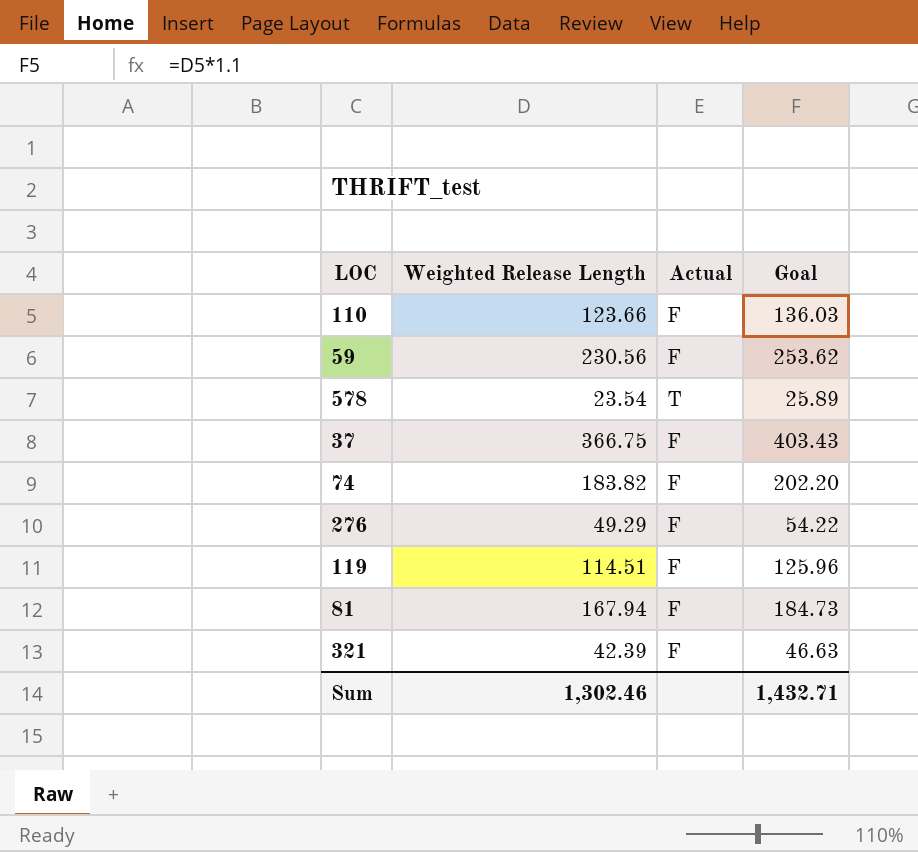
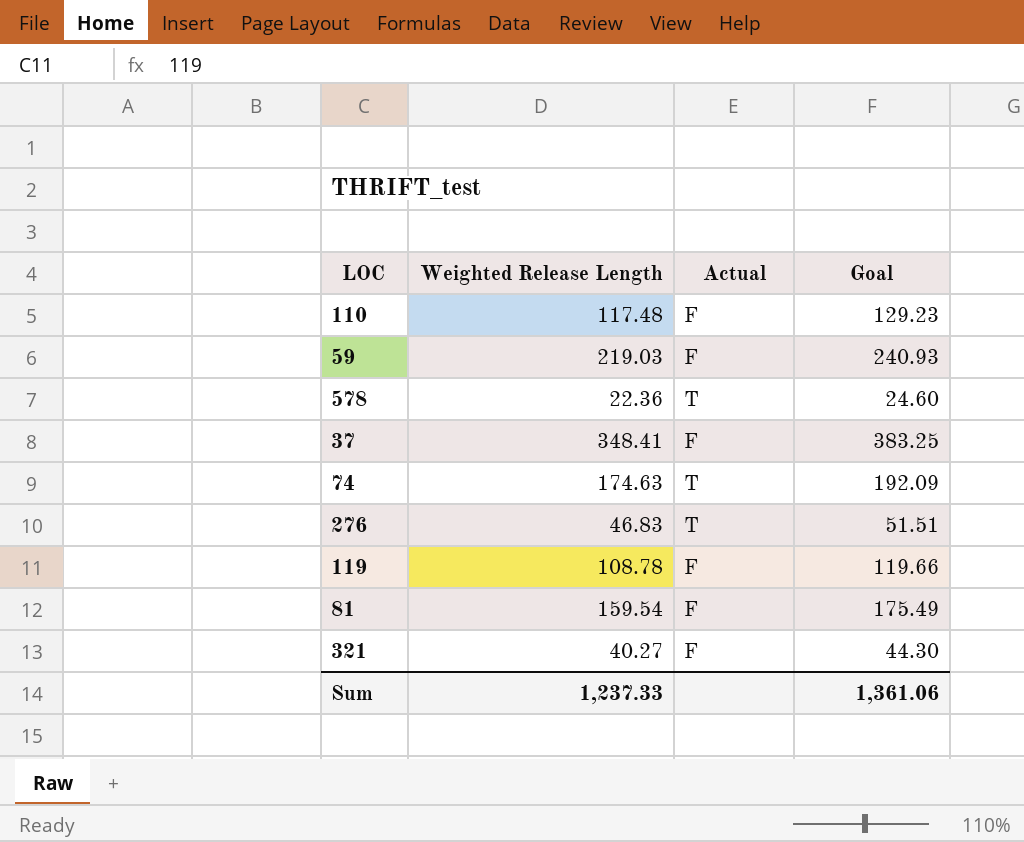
110 | Weighted Release Length: 123.66 -> 117.48
110 | Goal: 136.03 -> 129.23
59 | Weighted Release Length: 230.56 -> 219.03
59 | Goal: 253.62 -> 240.93
578 | Weighted Release Length: 23.54 -> 22.36
578 | Goal: 25.89 -> 24.60
37 | Weighted Release Length: 366.75 -> 348.41
37 | Goal: 403.43 -> 383.25
74 | Weighted Release Length: 183.82 -> 174.63
74 | Actual: F -> T
74 | Goal: 202.20 -> 192.09
276 | Weighted Release Length: 49.29 -> 46.83
276 | Actual: F -> T
276 | Goal: 54.22 -> 51.51
119 | Weighted Release Length: 114.51 -> 108.78
119 | Goal: 125.96 -> 119.66
81 | Weighted Release Length: 167.94 -> 159.54
81 | Goal: 184.73 -> 175.49
321 | Weighted Release Length: 42.39 -> 40.27
321 | Goal: 46.63 -> 44.30
Sum | Weighted Release Length: 1,302.46 -> 1,237.33
Sum | Goal: 1,432.71 -> 1,361.06

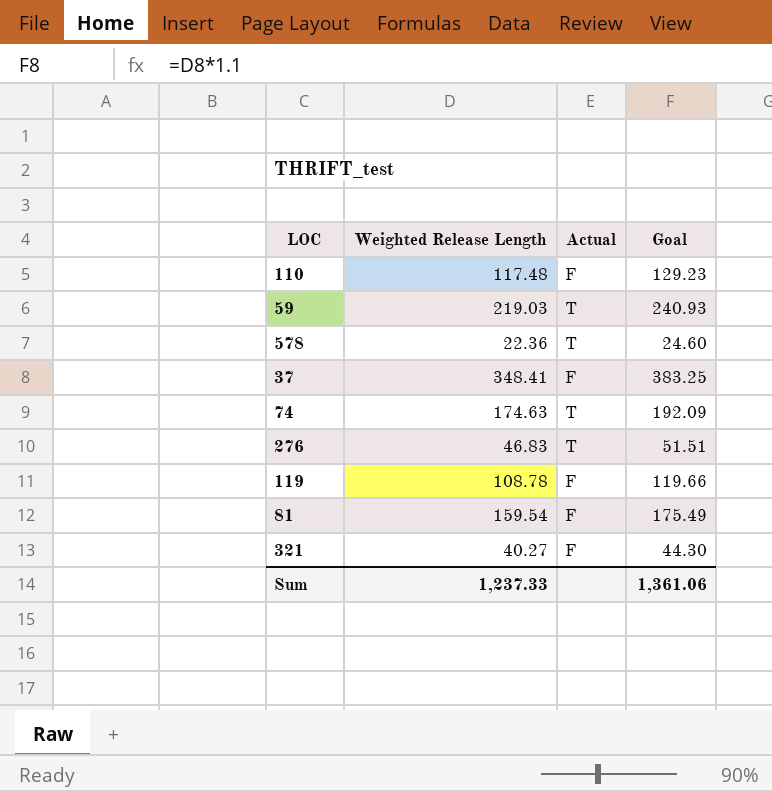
59 | Actual: F -> T

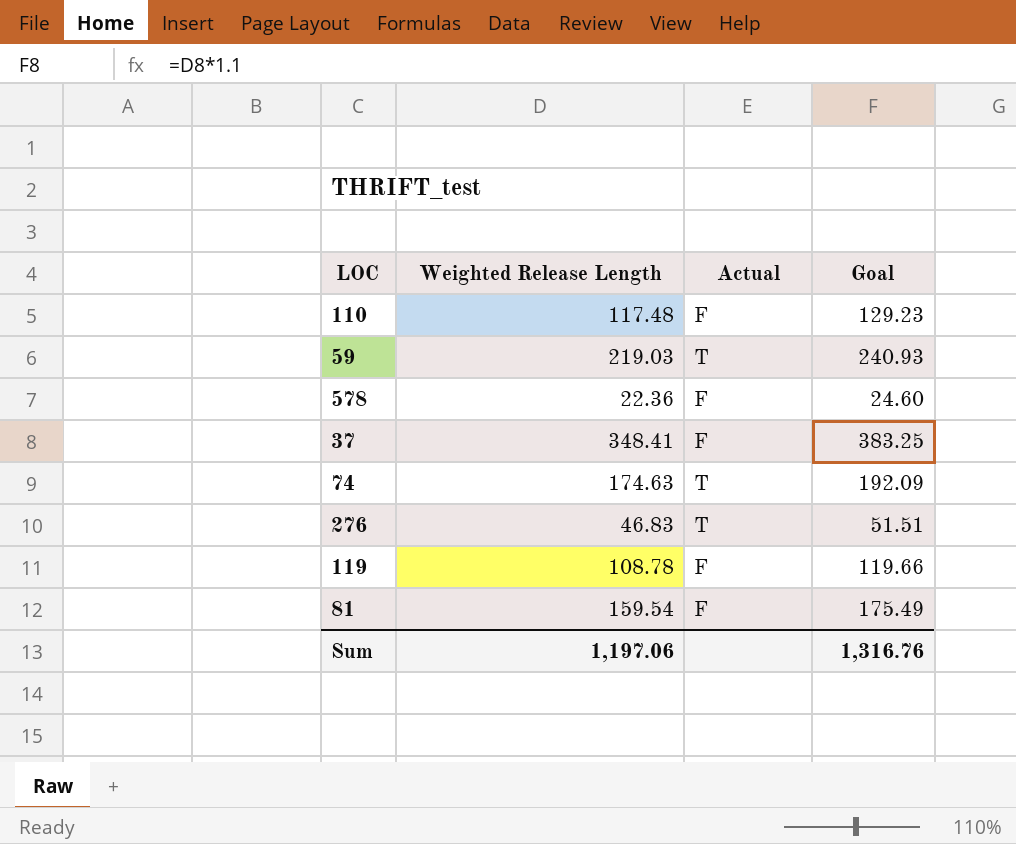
row 321: 40.27 | F | 44.30 -> none
578 | Actual: T -> F
Sum | Weighted Release Length: 1,237.33 -> 1,197.06
Sum | Goal: 1,361.06 -> 1,316.76

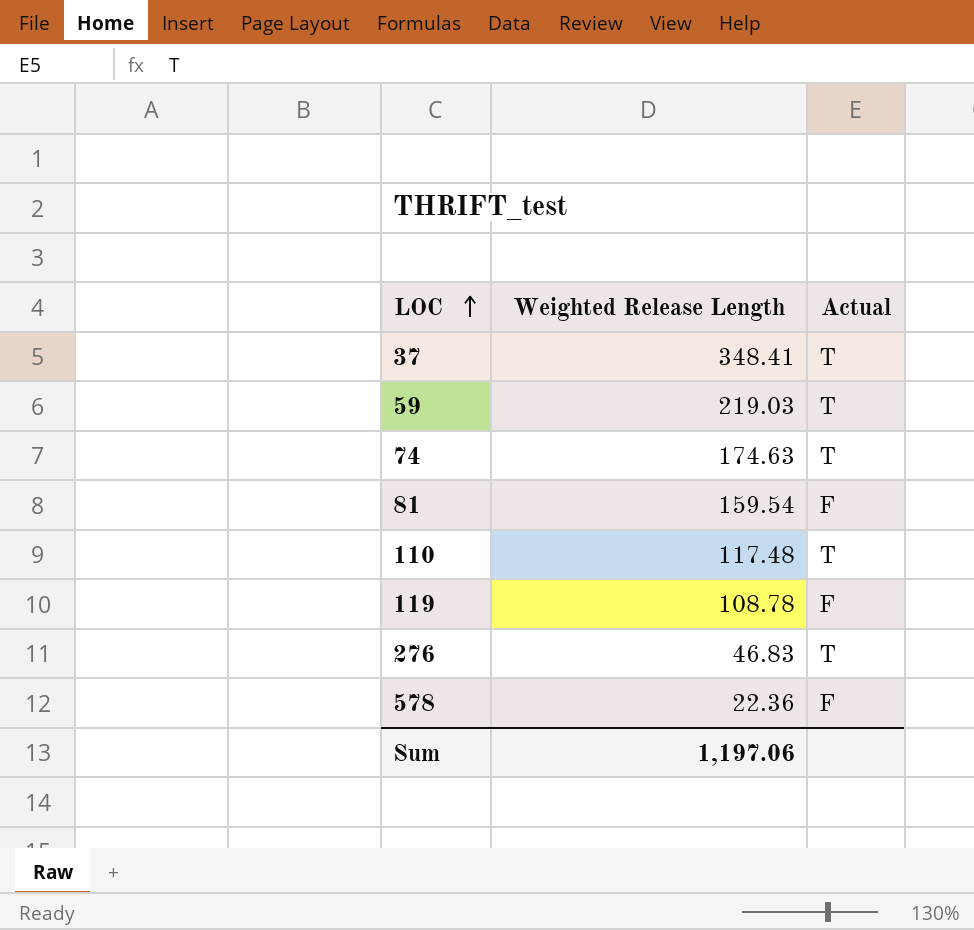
row order: none -> LOC ascending
column Goal | formula: [Weighted Release Length] * 1.1 -> none
37 | Actual: F -> T
110 | Actual: F -> T

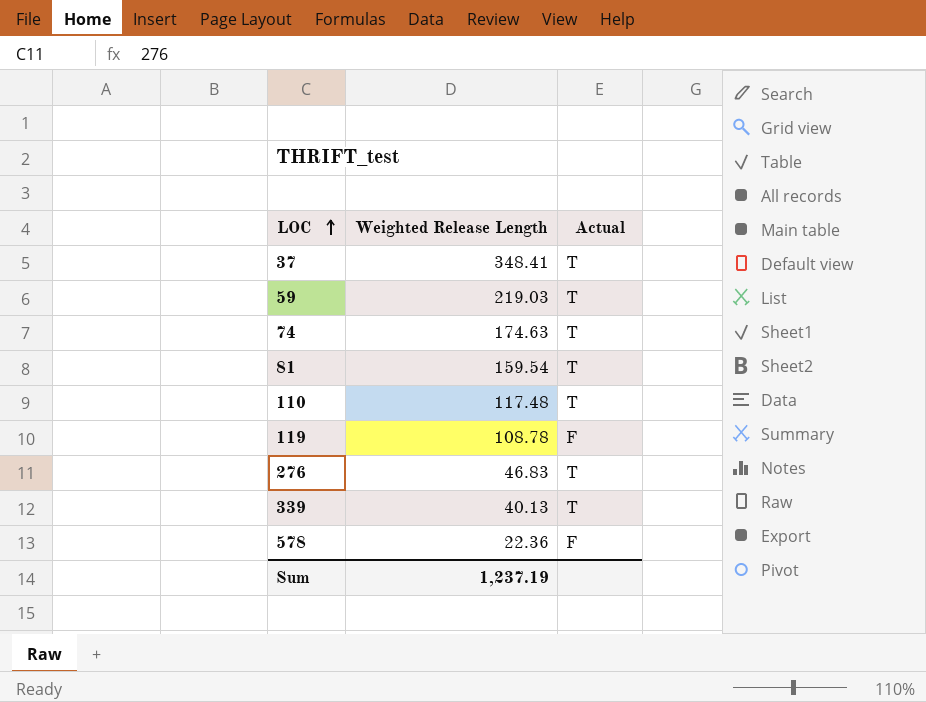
81 | Actual: F -> T
row 339: none -> 40.13 | T
Sum | Weighted Release Length: 1,197.06 -> 1,237.19

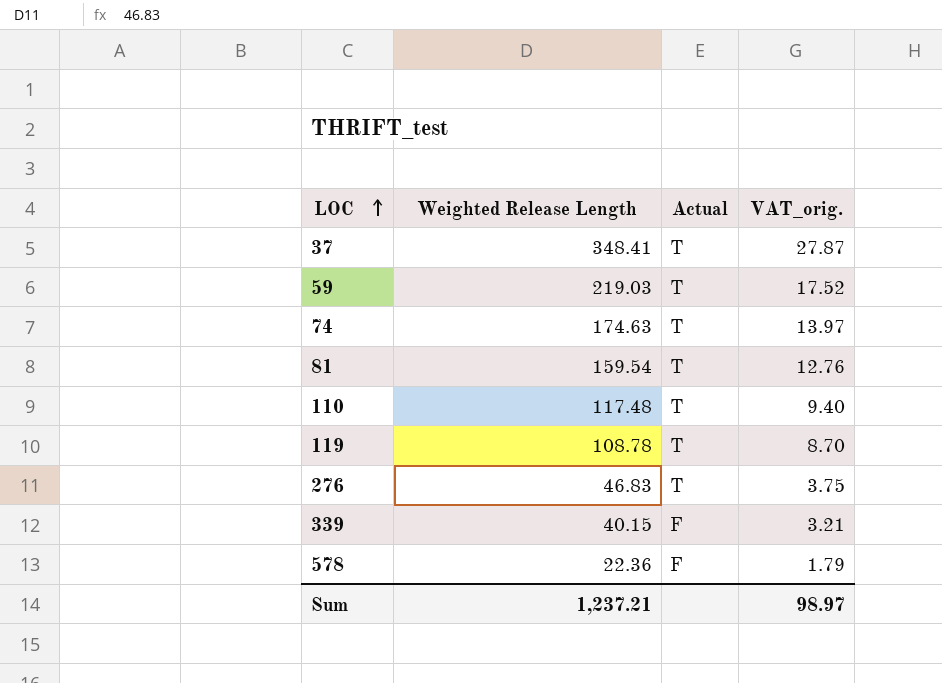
column VAT_orig. | formula: none -> [Weighted Release Length] * 0.08
119 | Actual: F -> T
339 | Weighted Release Length: 40.13 -> 40.15
339 | Actual: T -> F
Sum | Weighted Release Length: 1,237.19 -> 1,237.21

